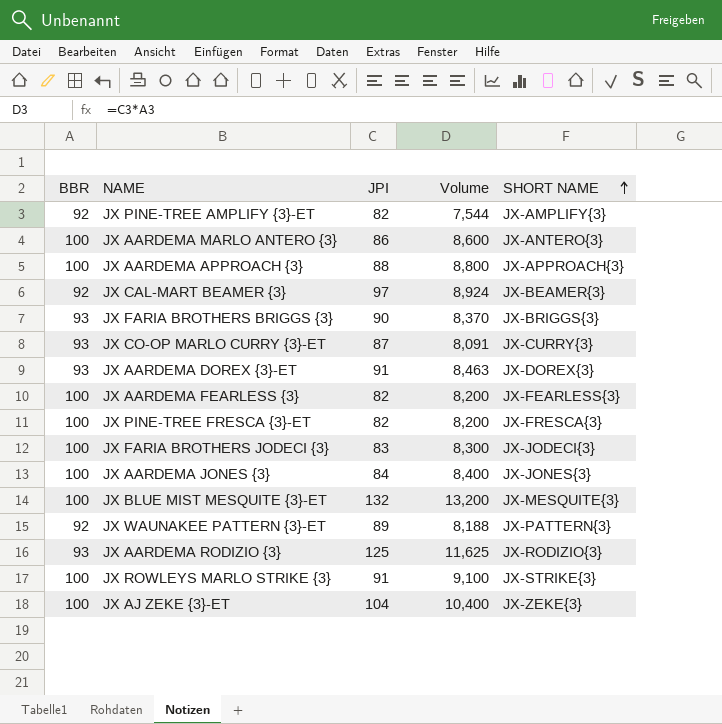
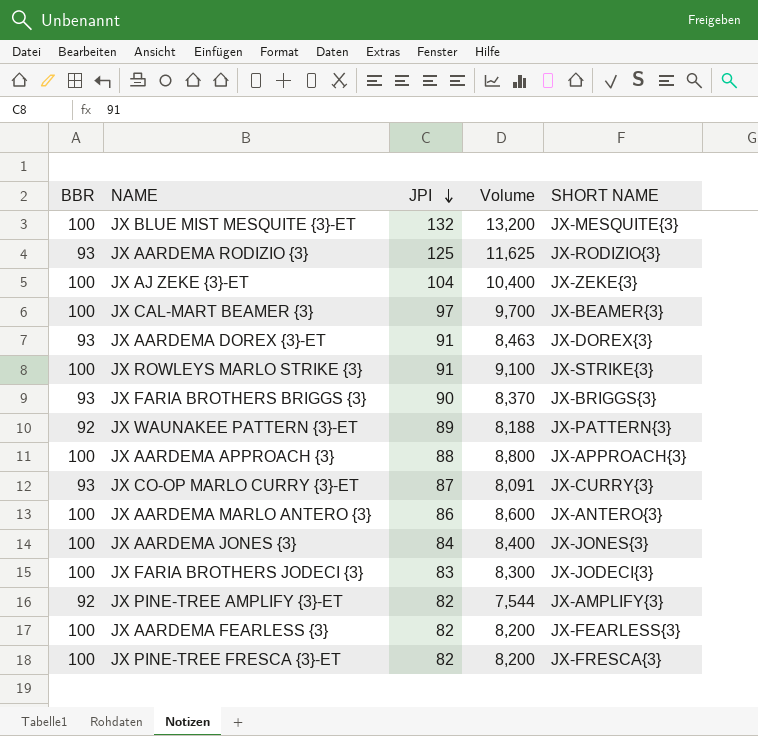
row order: SHORT NAME ascending -> JPI descending
JX CAL-MART BEAMER {3} | BBR: 92 -> 100
JX CAL-MART BEAMER {3} | Volume: 8,924 -> 9,700

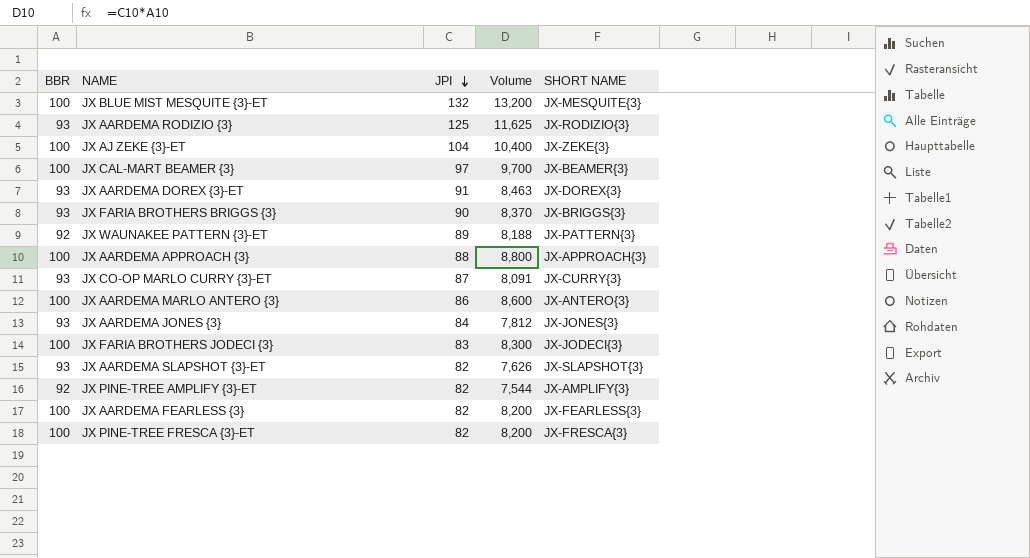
row JX ROWLEYS MARLO STRIKE {3}: 100 | 91 | 9,100 | JX-STRIKE{3} -> none
JX AARDEMA JONES {3} | BBR: 100 -> 93
JX AARDEMA JONES {3} | Volume: 8,400 -> 7,812
row JX AARDEMA SLAPSHOT {3}-ET: none -> 93 | 82 | 7,626 | JX-SLAPSHOT{3}

